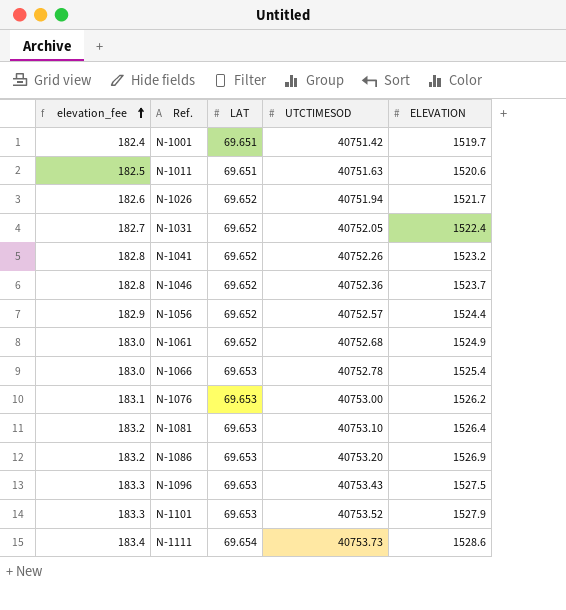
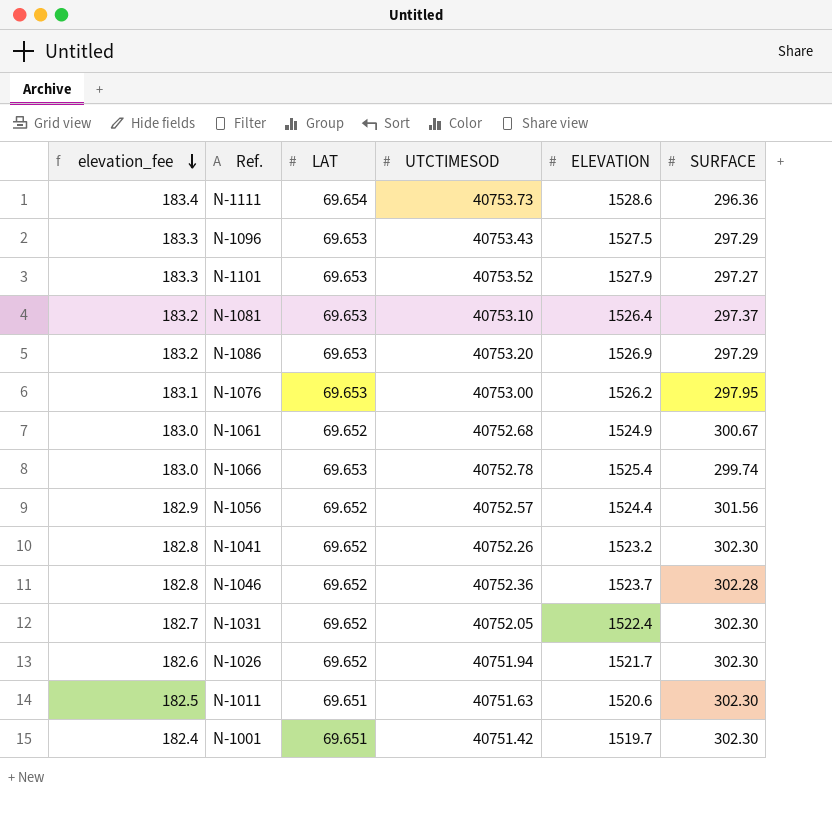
row order: elevation_fee ascending -> elevation_fee descending
column SURFACE | position: none -> 6

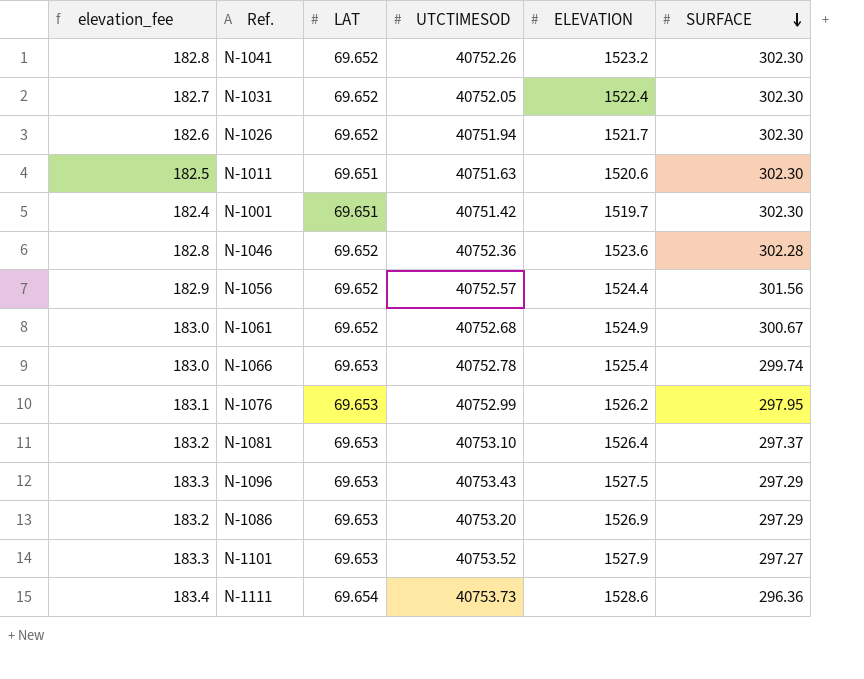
row order: elevation_fee descending -> SURFACE descending
N-1046 | ELEVATION: 1523.7 -> 1523.6
N-1076 | UTCTIMESOD: 40753.00 -> 40752.99

